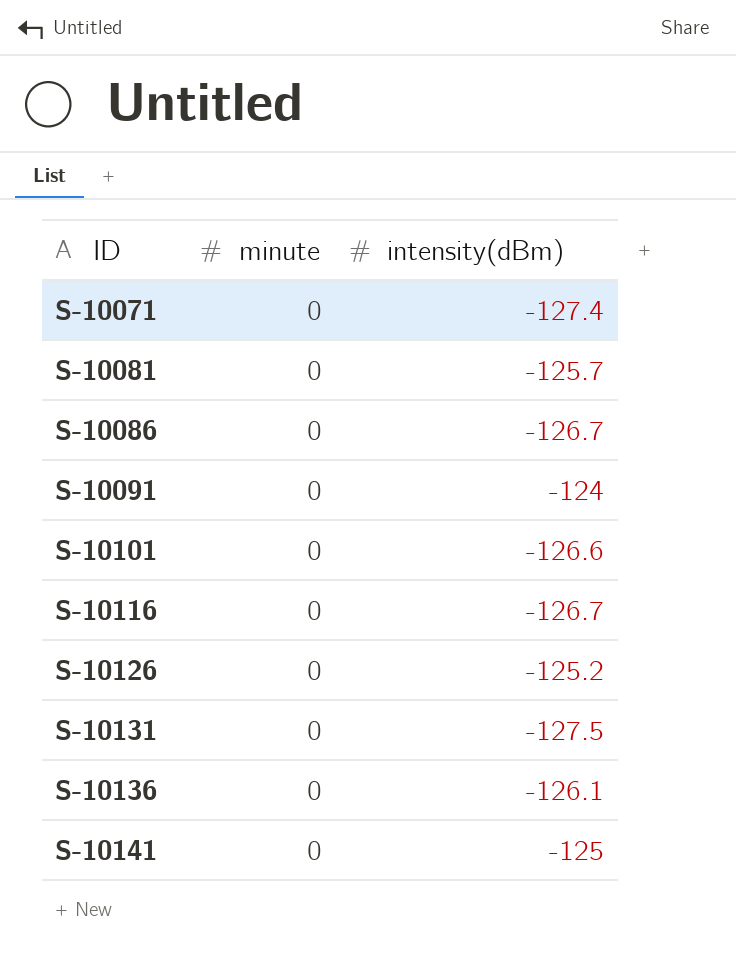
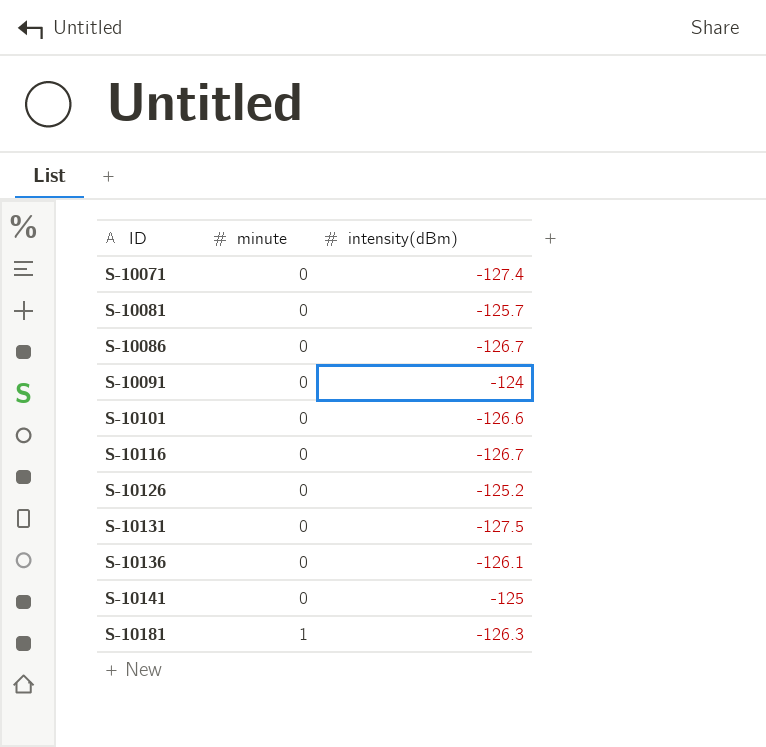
row S-10181: none -> 1 | -126.3

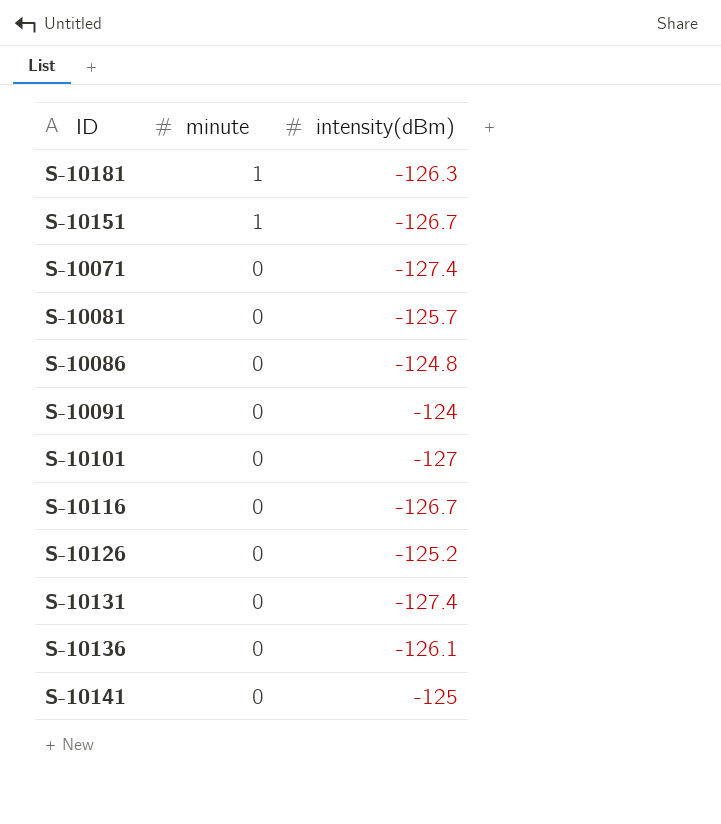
row order: ID ascending -> minute descending
row S-10151: none -> 1 | -126.7
S-10086 | intensity(dBm): -126.7 -> -124.8
S-10101 | intensity(dBm): -126.6 -> -127
S-10131 | intensity(dBm): -127.5 -> -127.4

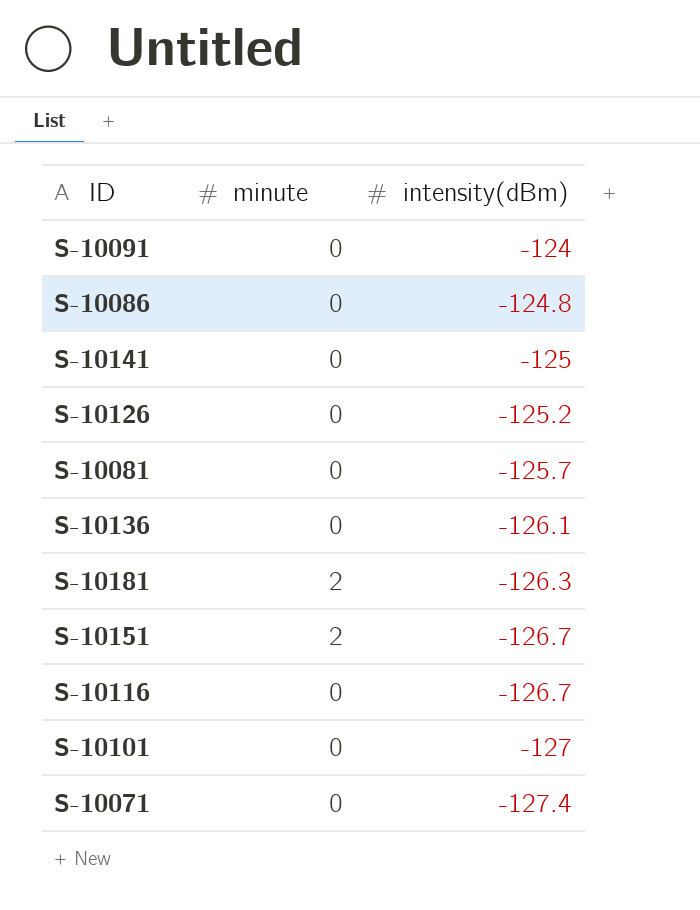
row order: minute descending -> intensity(dBm) descending
row S-10131: 0 | -127.4 -> none
S-10181 | minute: 1 -> 2
S-10151 | minute: 1 -> 2

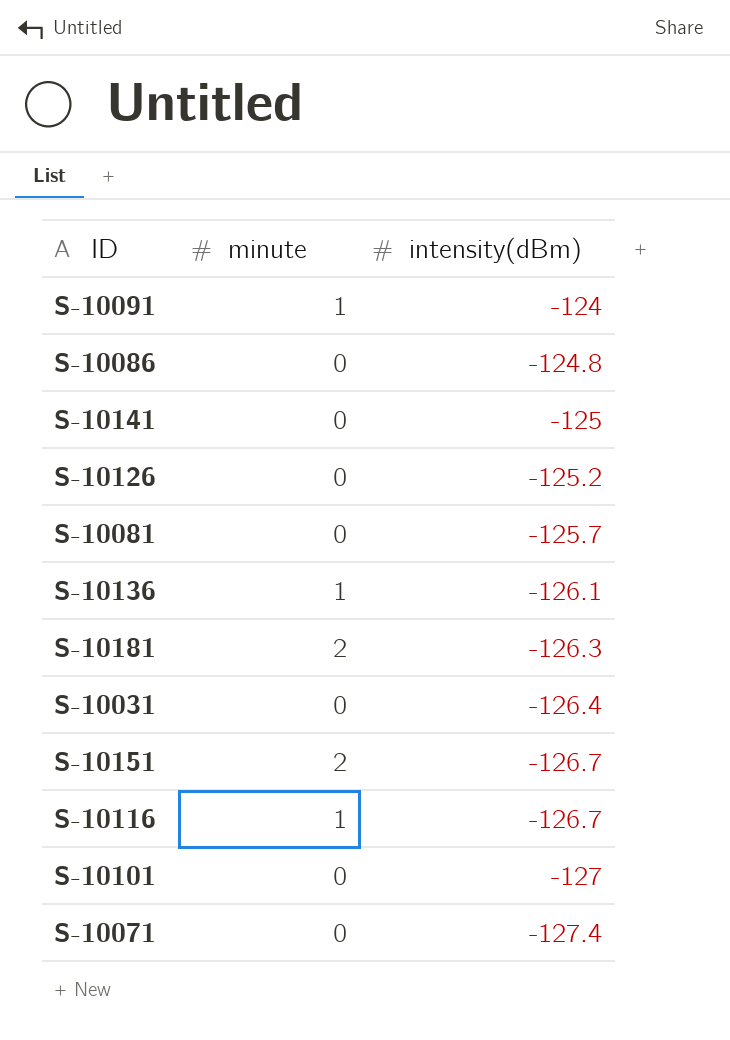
S-10091 | minute: 0 -> 1
S-10136 | minute: 0 -> 1
row S-10031: none -> 0 | -126.4
S-10116 | minute: 0 -> 1

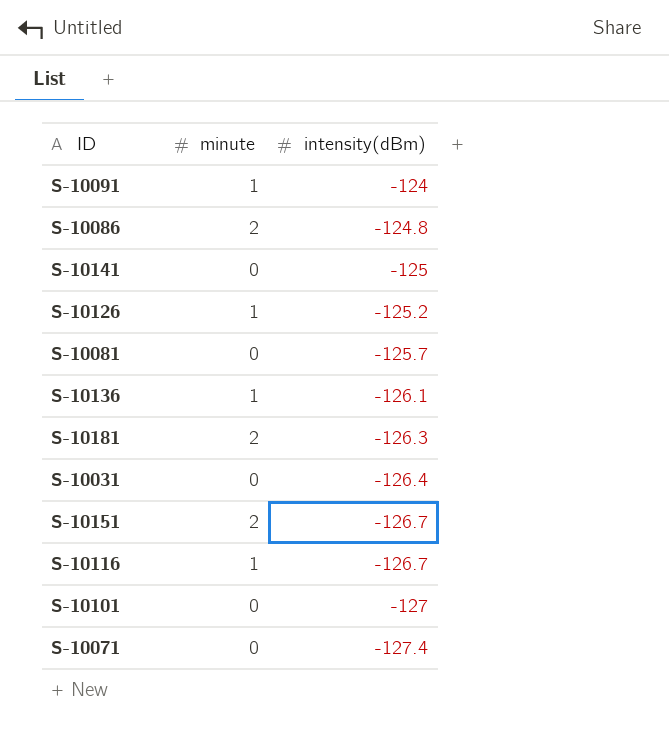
S-10086 | minute: 0 -> 2
S-10126 | minute: 0 -> 1

